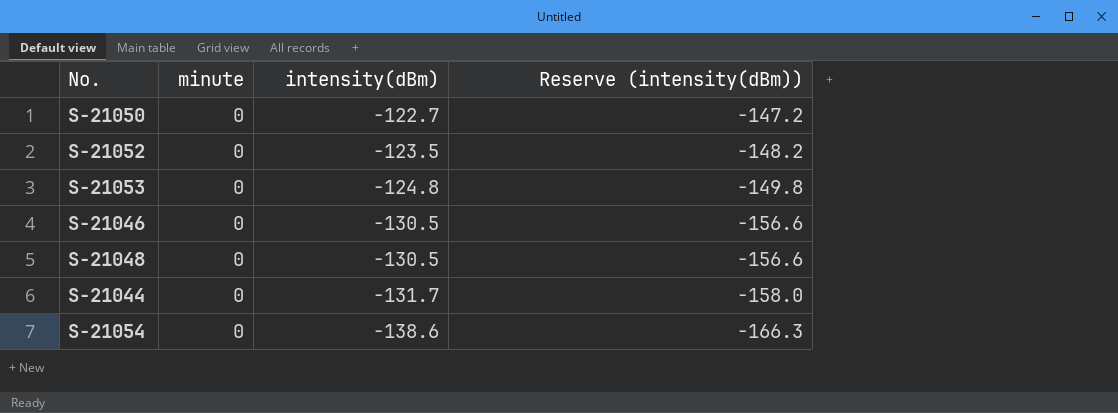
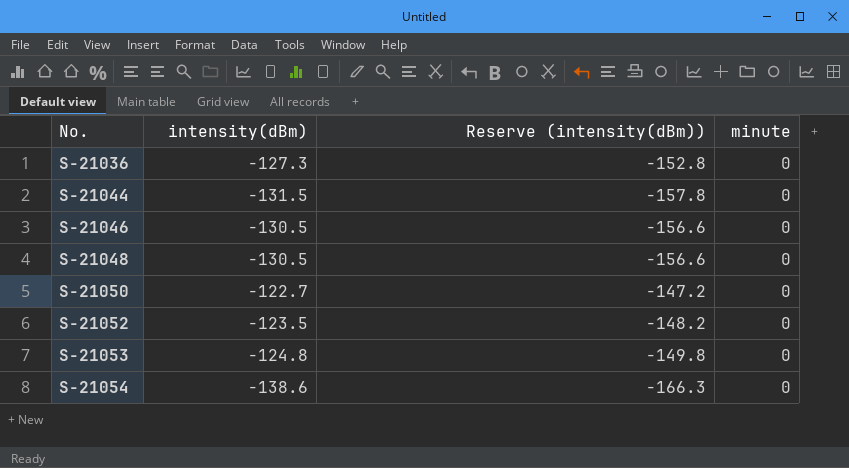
row order: intensity(dBm) descending -> No. ascending
column minute | position: 2 -> 4
row S-21036: none -> -127.3 | -152.8 | 0
S-21044 | intensity(dBm): -131.7 -> -131.5
S-21044 | Reserve (intensity(dBm)): -158.0 -> -157.8

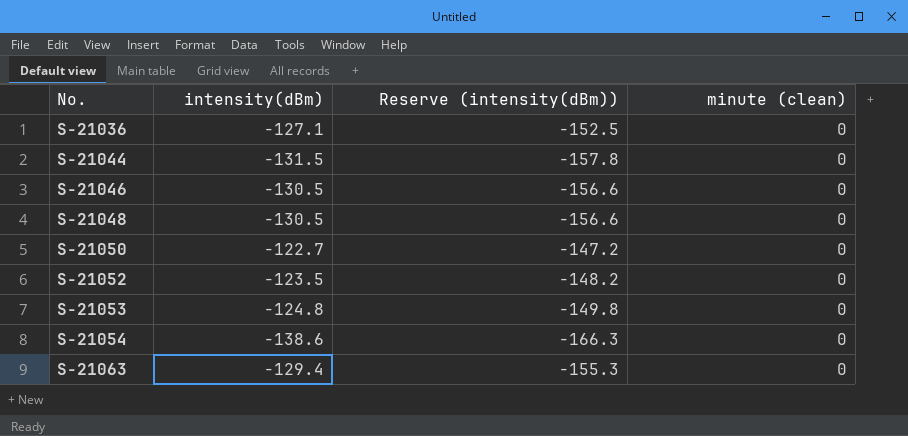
column name: minute -> minute (clean)
S-21036 | intensity(dBm): -127.3 -> -127.1
S-21036 | Reserve (intensity(dBm)): -152.8 -> -152.5
row S-21063: none -> -129.4 | -155.3 | 0

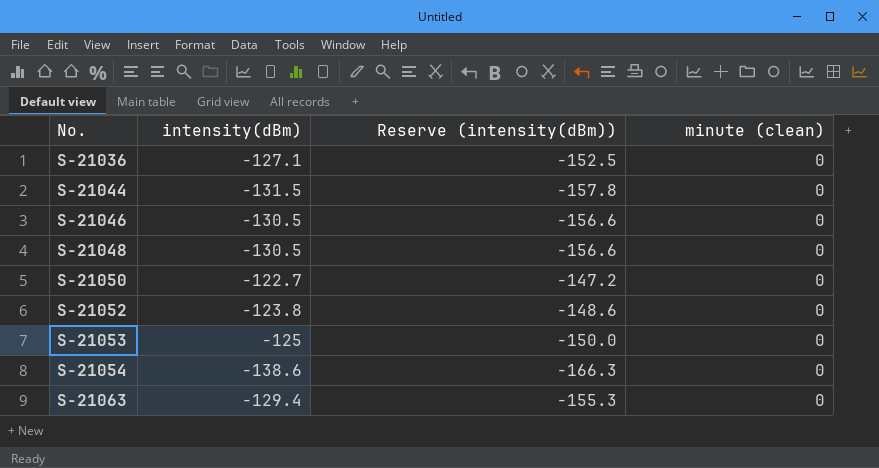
S-21052 | intensity(dBm): -123.5 -> -123.8
S-21052 | Reserve (intensity(dBm)): -148.2 -> -148.6
S-21053 | intensity(dBm): -124.8 -> -125
S-21053 | Reserve (intensity(dBm)): -149.8 -> -150.0

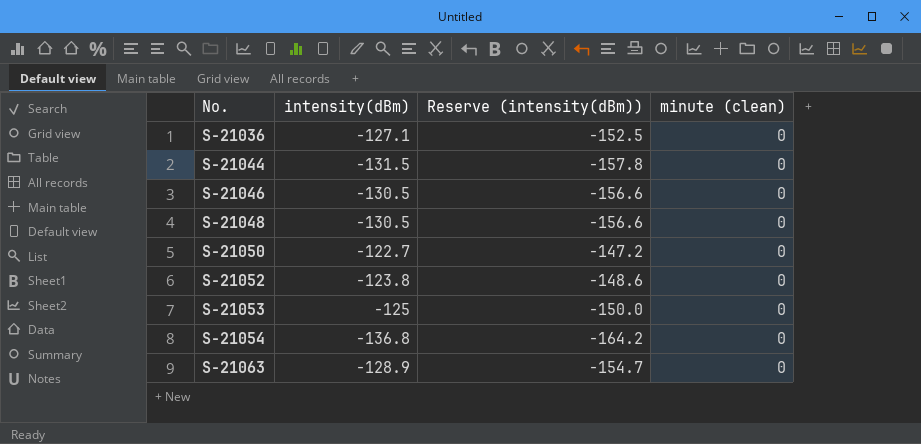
S-21054 | intensity(dBm): -138.6 -> -136.8
S-21054 | Reserve (intensity(dBm)): -166.3 -> -164.2
S-21063 | intensity(dBm): -129.4 -> -128.9
S-21063 | Reserve (intensity(dBm)): -155.3 -> -154.7

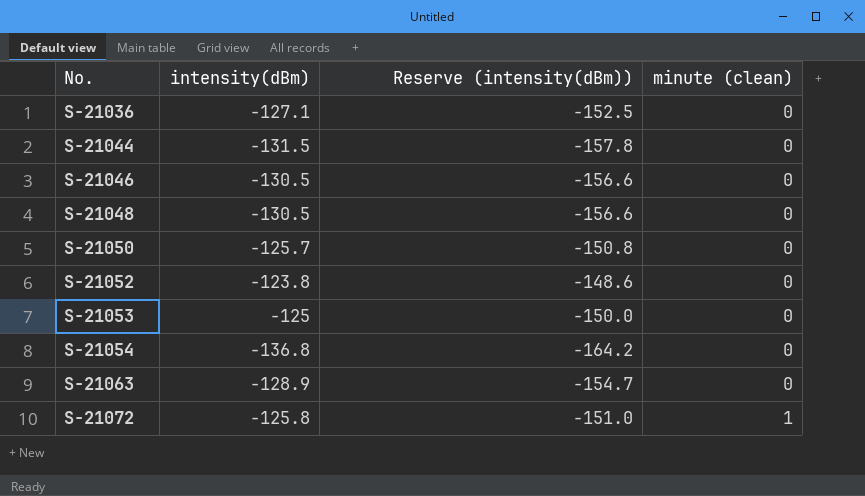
S-21050 | intensity(dBm): -122.7 -> -125.7
S-21050 | Reserve (intensity(dBm)): -147.2 -> -150.8
row S-21072: none -> -125.8 | -151.0 | 1

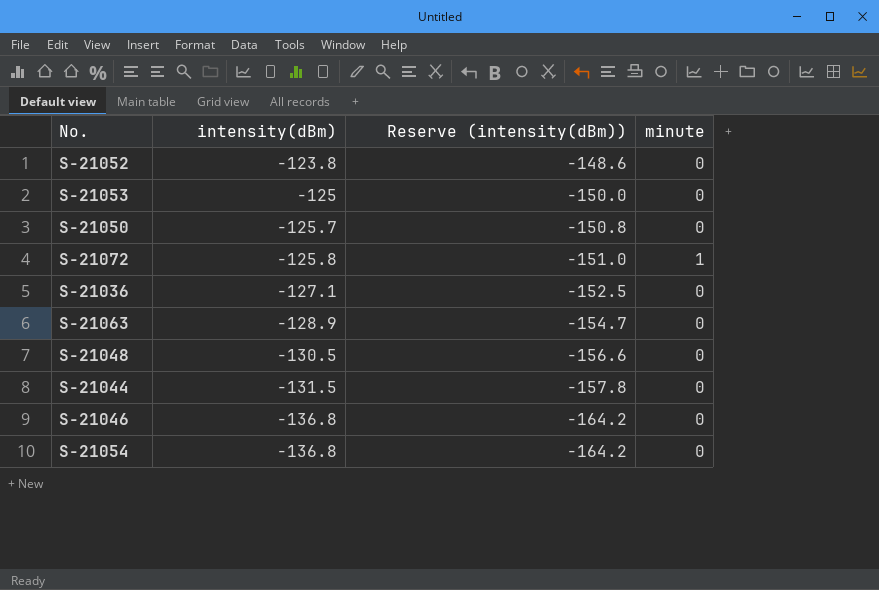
row order: No. ascending -> intensity(dBm) descending
column name: minute (clean) -> minute
S-21046 | intensity(dBm): -130.5 -> -136.8
S-21046 | Reserve (intensity(dBm)): -156.6 -> -164.2

